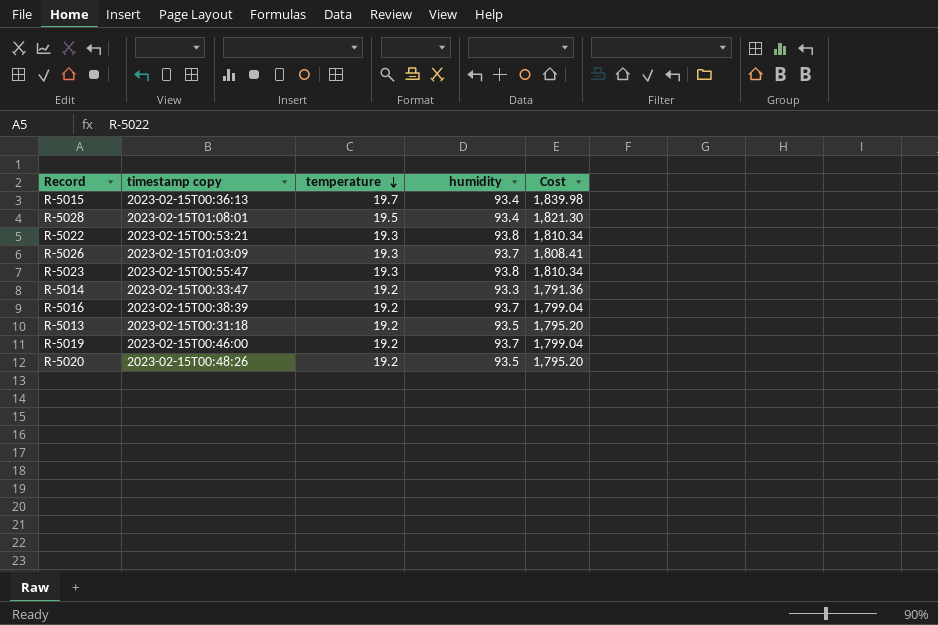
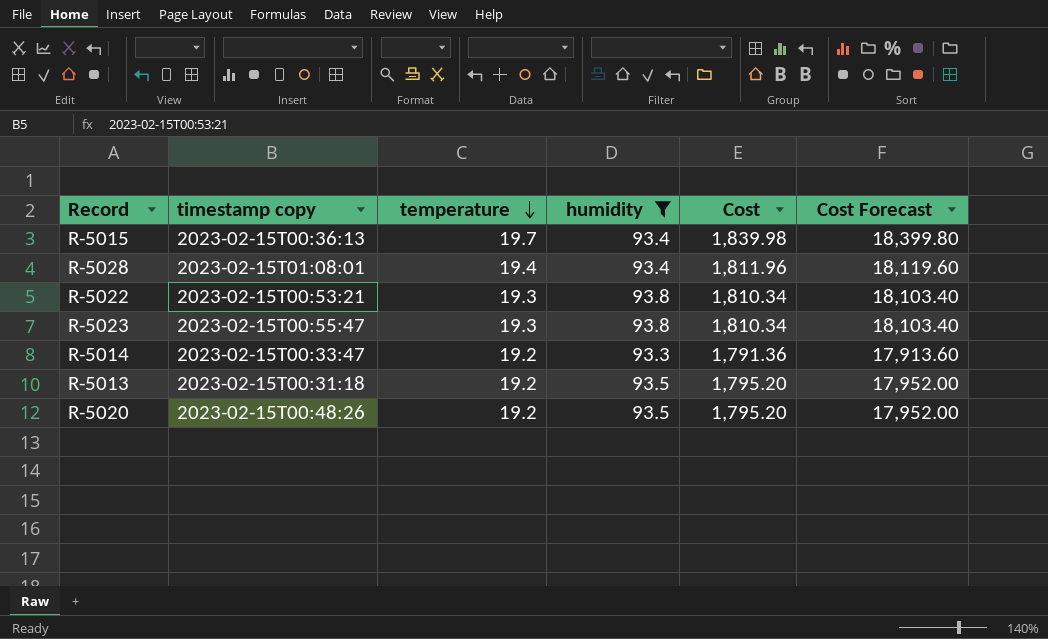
filter: none -> humidity != 93.7
column Cost Forecast | formula: none -> [Cost] * 10
R-5028 | temperature: 19.5 -> 19.4
R-5028 | Cost: 1,821.30 -> 1,811.96

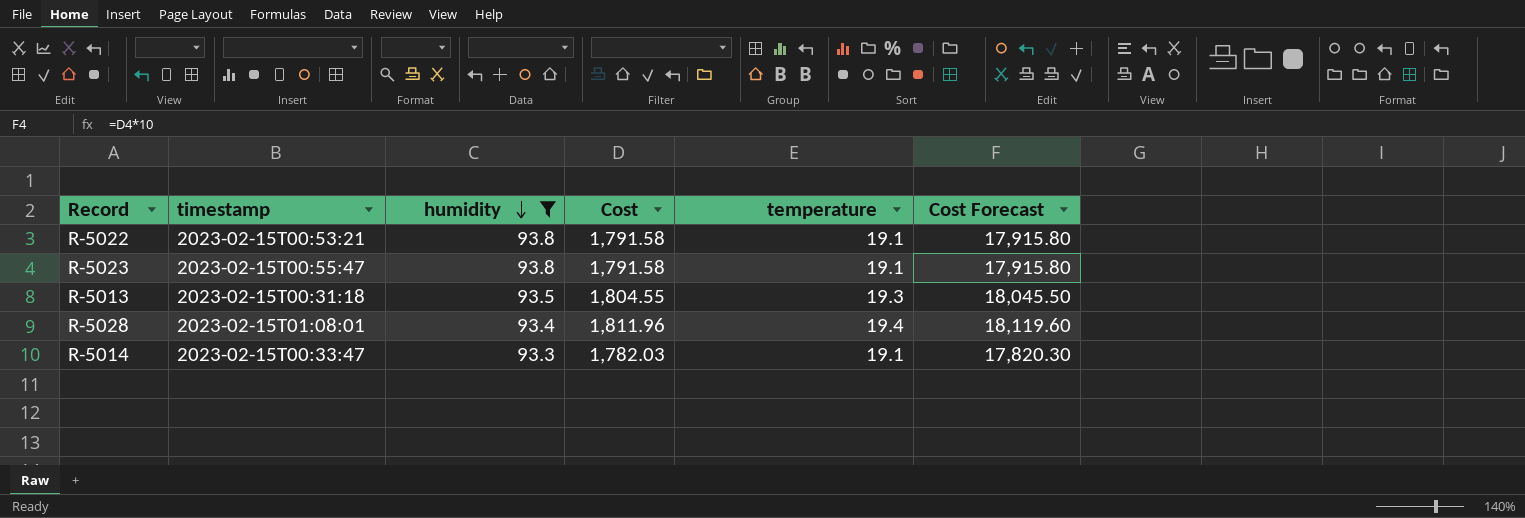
row order: temperature descending -> humidity descending
column name: timestamp copy -> timestamp
column temperature | position: 3 -> 5
row R-5015: 2023-02-15T00:36:13 | 19.7 | 93.4 | 1,839.98 | 18,399.80 -> none
row R-5020: 2023-02-15T00:48:26 | 19.2 | 93.5 | 1,795.20 | 17,952.00 -> none
R-5022 | Cost: 1,810.34 -> 1,791.58
R-5022 | temperature: 19.3 -> 19.1
R-5022 | Cost Forecast: 18,103.40 -> 17,915.80
R-5023 | Cost: 1,810.34 -> 1,791.58
R-5023 | temperature: 19.3 -> 19.1
R-5023 | Cost Forecast: 18,103.40 -> 17,915.80
R-5013 | Cost: 1,795.20 -> 1,804.55
R-5013 | temperature: 19.2 -> 19.3
R-5013 | Cost Forecast: 17,952.00 -> 18,045.50
R-5014 | Cost: 1,791.36 -> 1,782.03
R-5014 | temperature: 19.2 -> 19.1
R-5014 | Cost Forecast: 17,913.60 -> 17,820.30

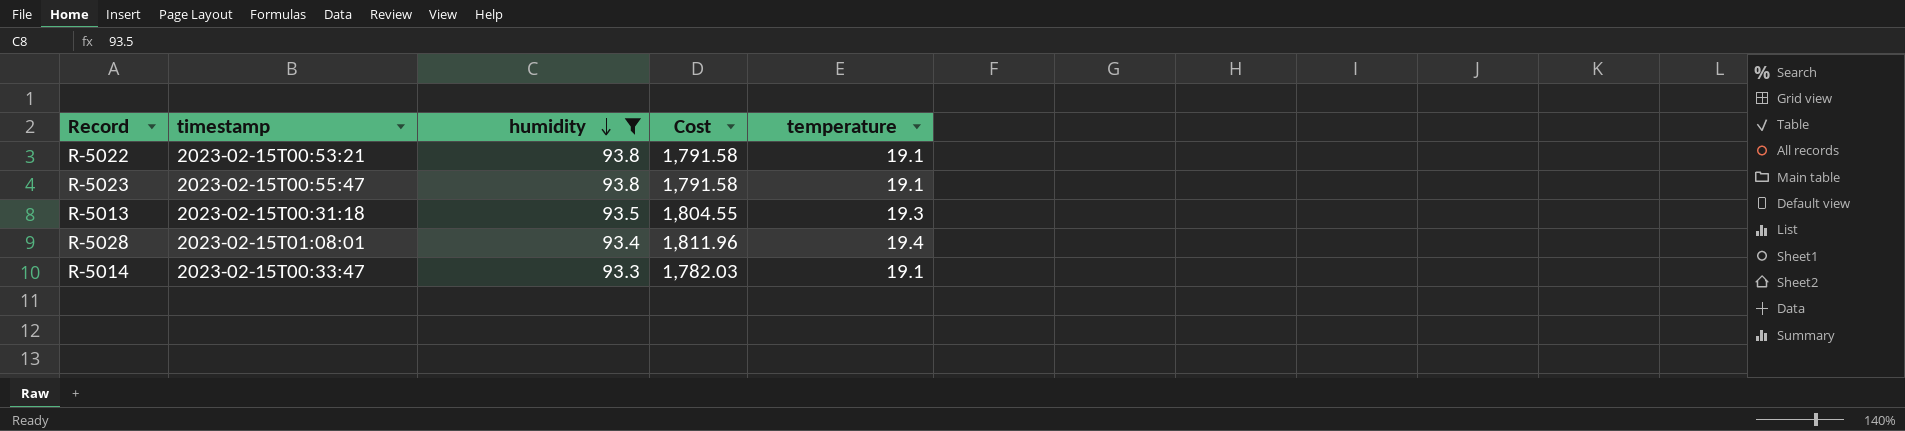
column Cost Forecast | formula: [Cost] * 10 -> none

